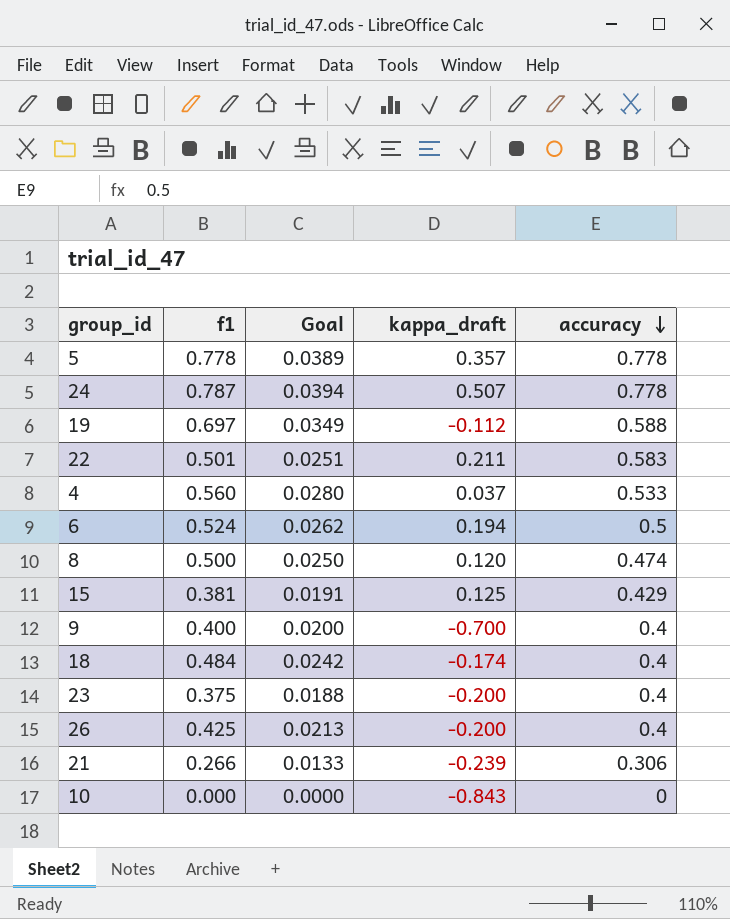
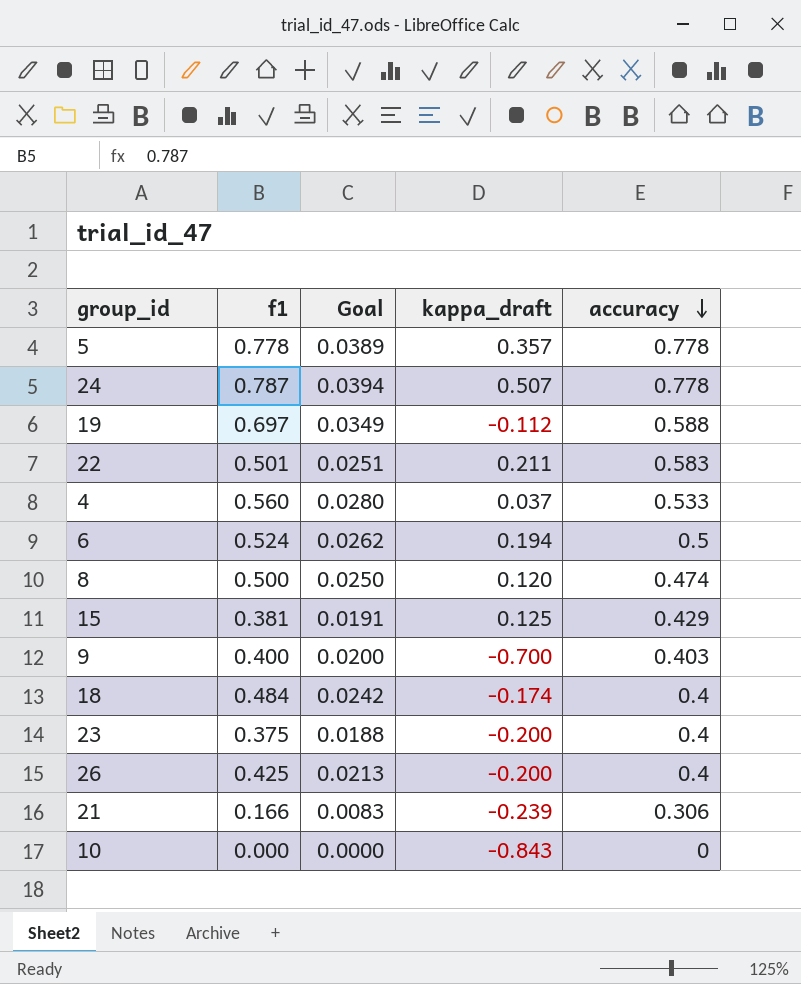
9 | accuracy: 0.4 -> 0.403
21 | f1: 0.266 -> 0.166
21 | Goal: 0.0133 -> 0.0083

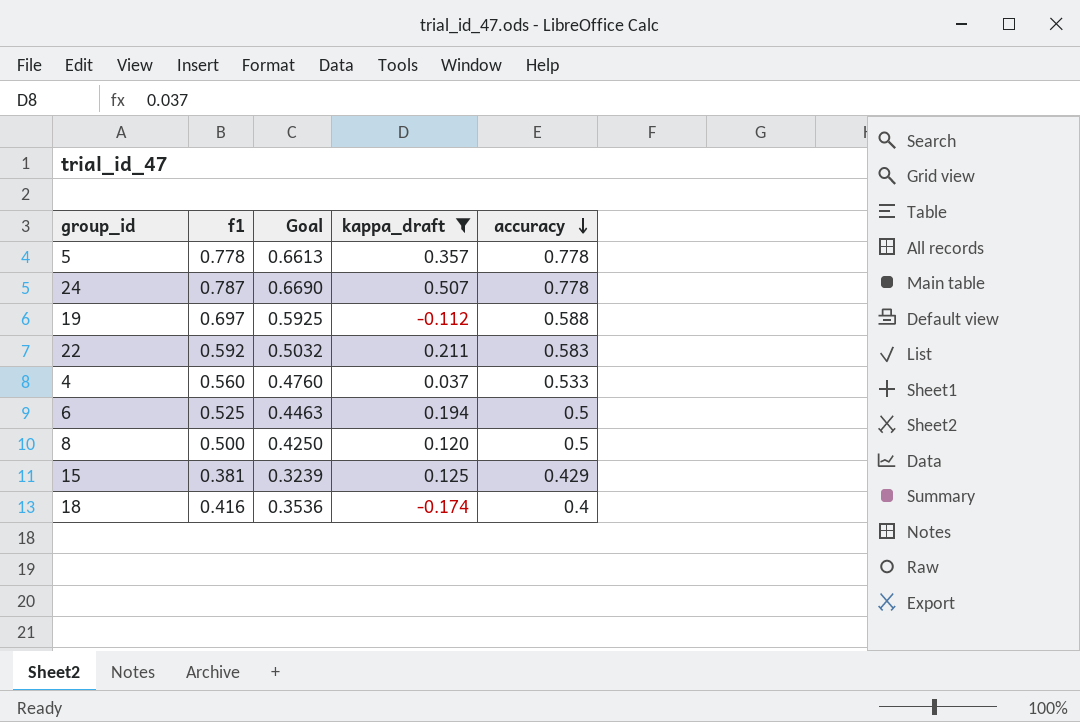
filter: none -> kappa_draft >= -0.174
column Goal | formula: [f1] * 0.05 -> [f1] * 0.85
22 | f1: 0.501 -> 0.592
6 | f1: 0.524 -> 0.525
8 | accuracy: 0.474 -> 0.5
18 | f1: 0.484 -> 0.416

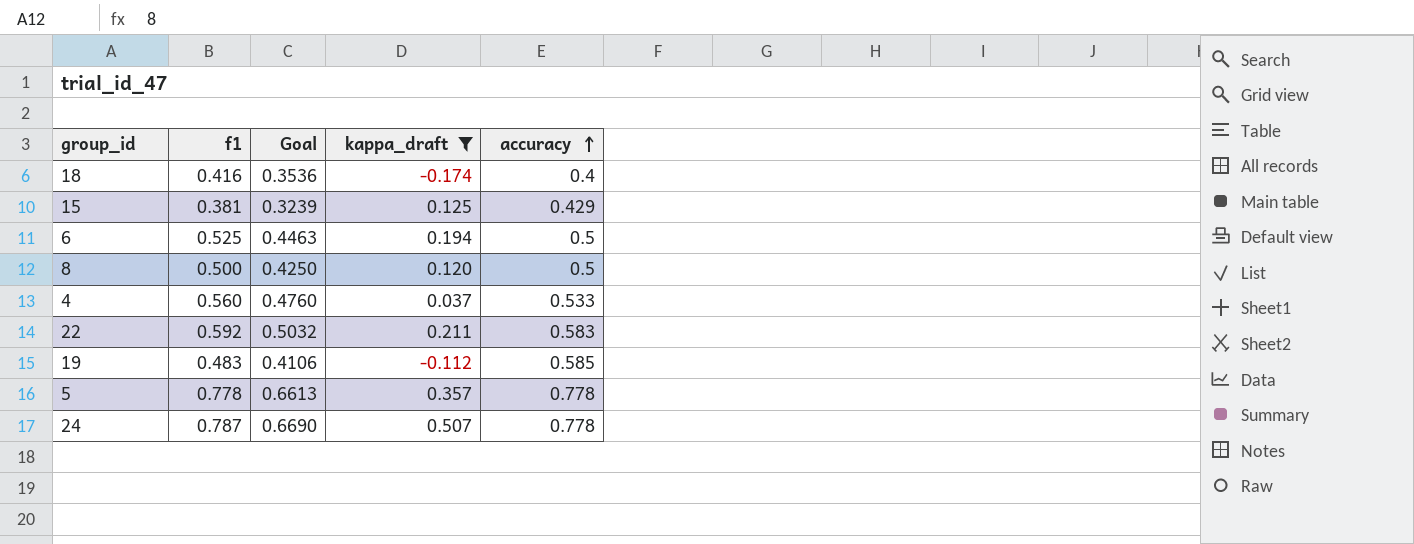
row order: accuracy descending -> accuracy ascending
19 | f1: 0.697 -> 0.483
19 | Goal: 0.5925 -> 0.4106
19 | accuracy: 0.588 -> 0.585

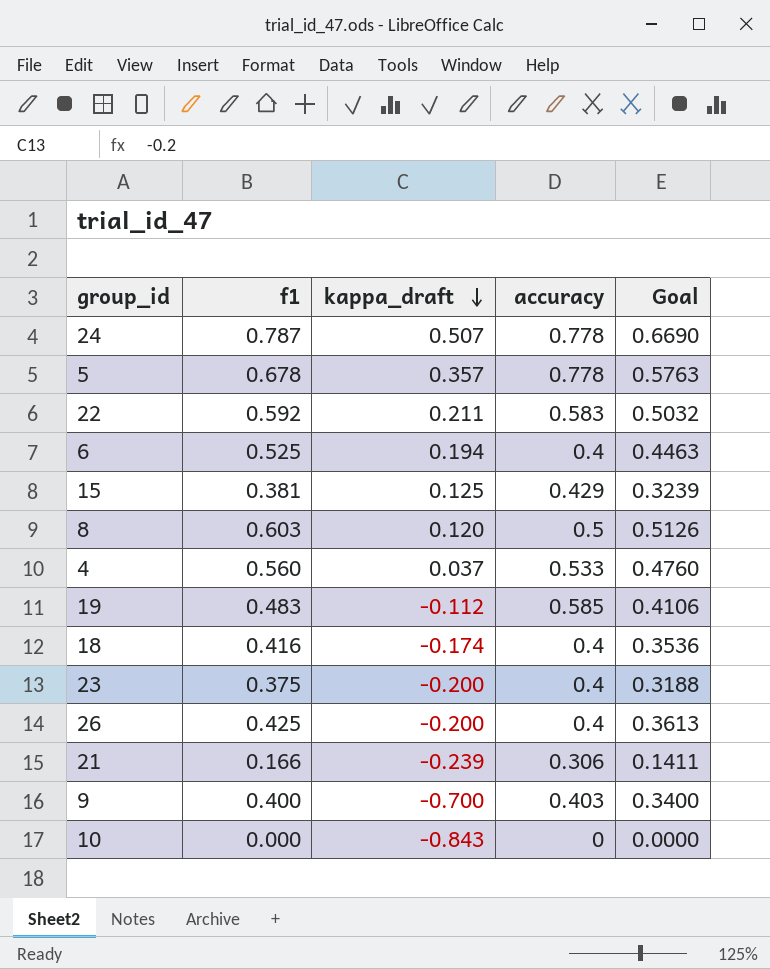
filter: kappa_draft >= -0.174 -> none
row order: accuracy ascending -> kappa_draft descending
column Goal | position: 3 -> 5
5 | f1: 0.778 -> 0.678
5 | Goal: 0.6613 -> 0.5763
6 | accuracy: 0.5 -> 0.4
8 | f1: 0.500 -> 0.603
8 | Goal: 0.4250 -> 0.5126

